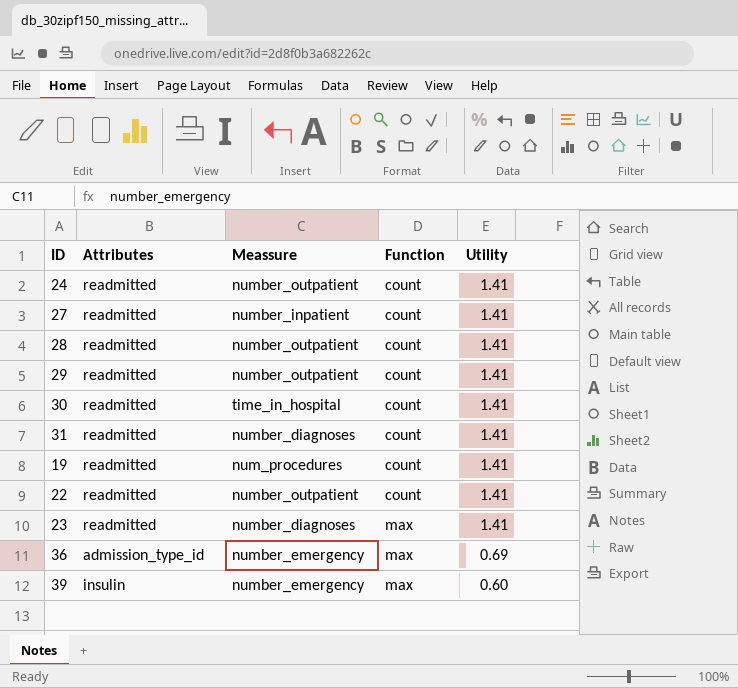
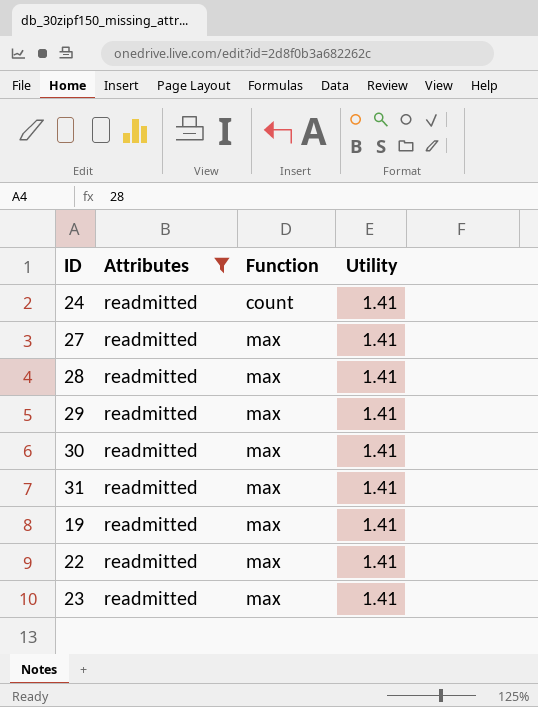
filter: none -> Attributes = readmitted
column Meassure | position: 3 -> none
27 | Function: count -> max
28 | Function: count -> max
29 | Function: count -> max
30 | Function: count -> max
31 | Function: count -> max
19 | Function: count -> max
22 | Function: count -> max

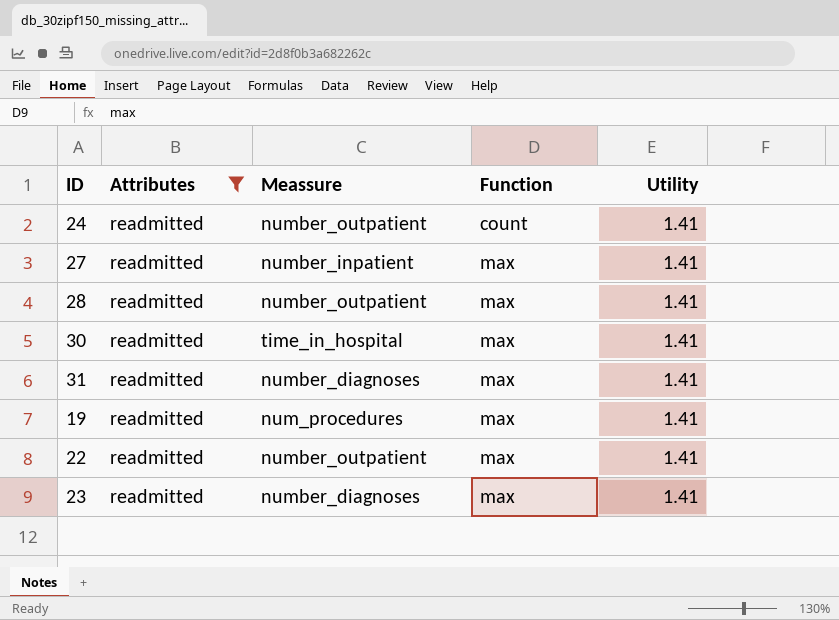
column Meassure | position: none -> 3
row 29: readmitted | max | 1.41 -> none

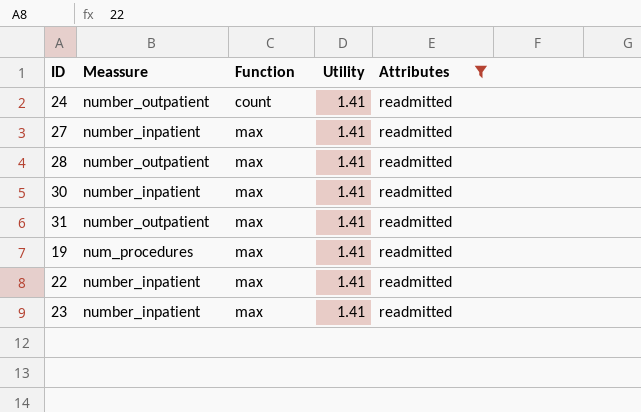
column Attributes | position: 2 -> 5
30 | Meassure: time_in_hospital -> number_inpatient
31 | Meassure: number_diagnoses -> number_outpatient
22 | Meassure: number_outpatient -> number_inpatient
23 | Meassure: number_diagnoses -> number_inpatient

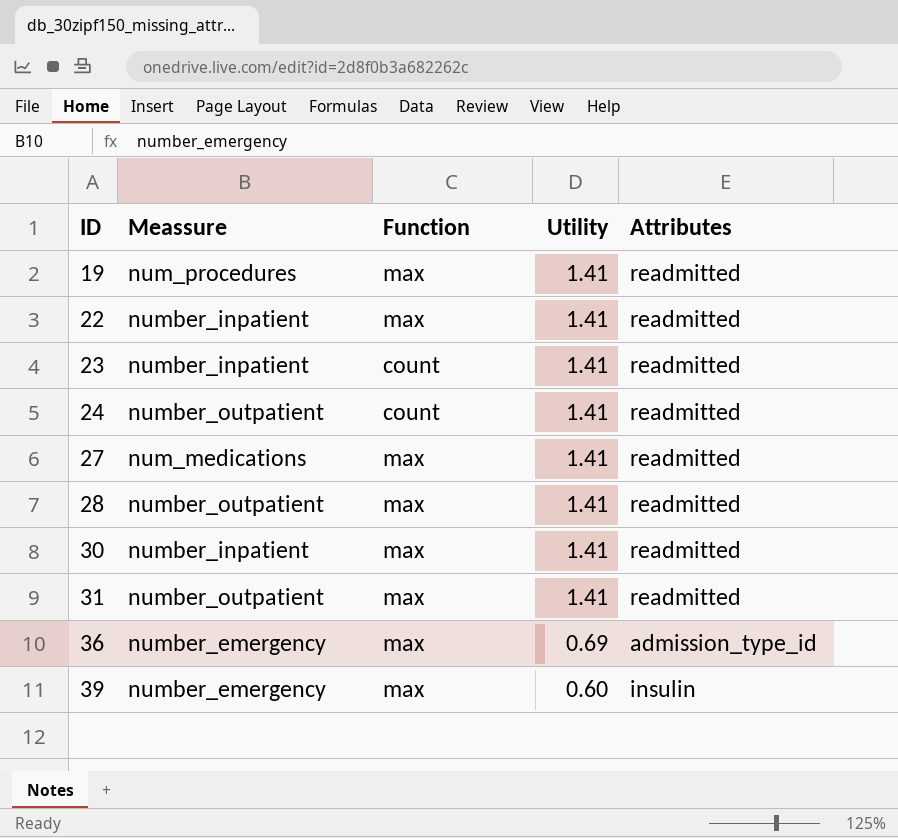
filter: Attributes = readmitted -> none
row order: Function ascending -> ID ascending
23 | Function: max -> count
27 | Meassure: number_inpatient -> num_medications

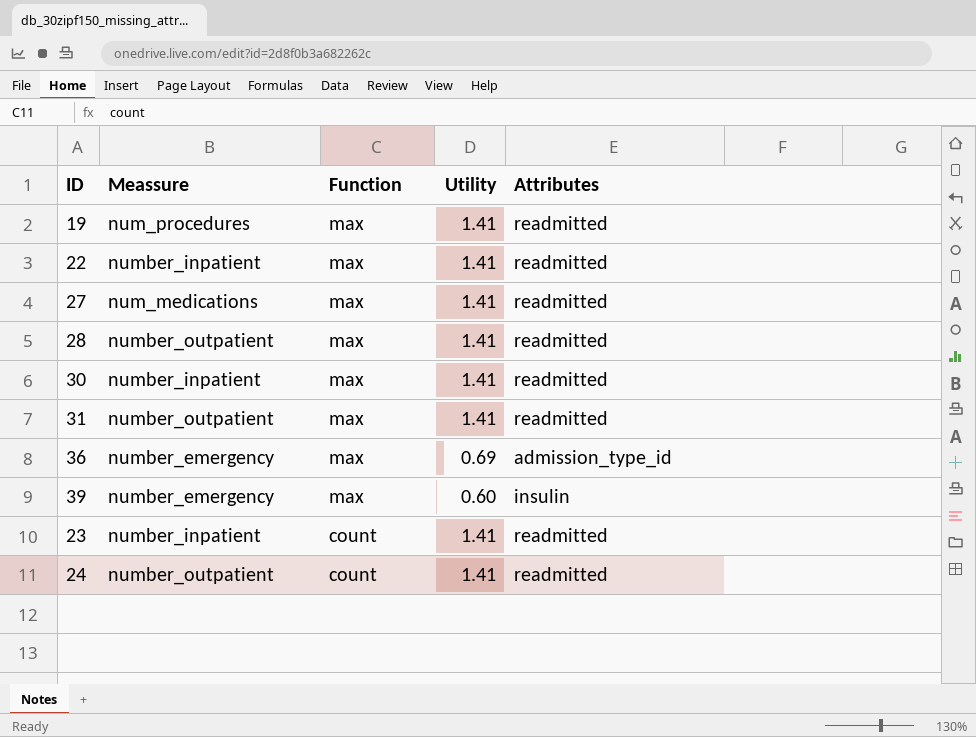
row order: ID ascending -> Function descending

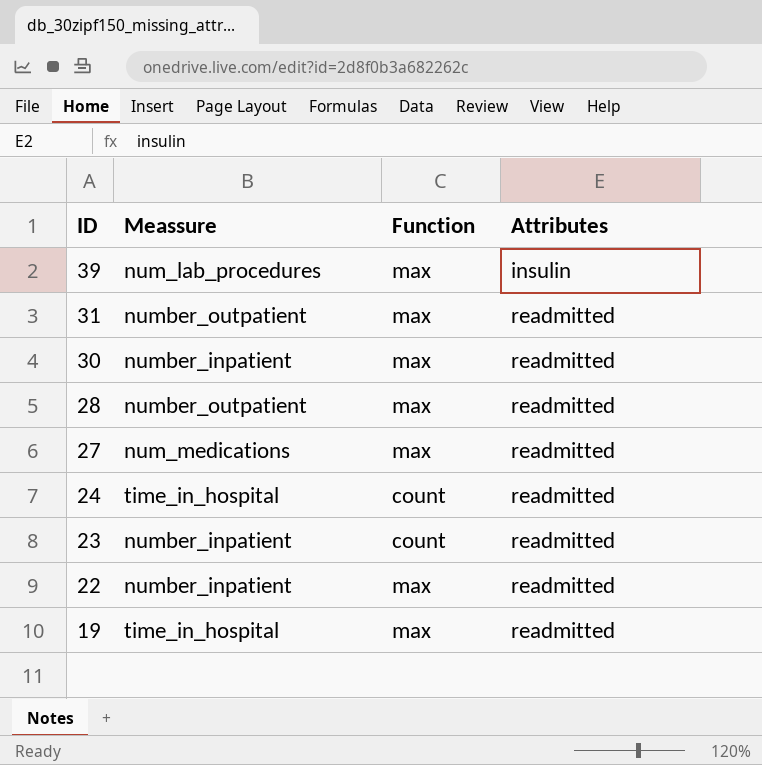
row order: Function descending -> ID descending
column Utility | position: 4 -> none
row 36: number_emergency | max | 0.69 | admission_type_id -> none
39 | Meassure: number_emergency -> num_lab_procedures
24 | Meassure: number_outpatient -> time_in_hospital
19 | Meassure: num_procedures -> time_in_hospital

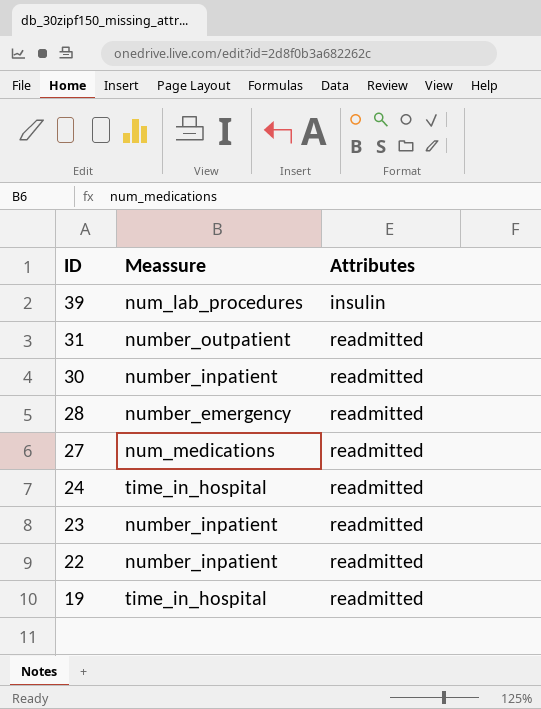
column Function | position: 3 -> none
28 | Meassure: number_outpatient -> number_emergency

